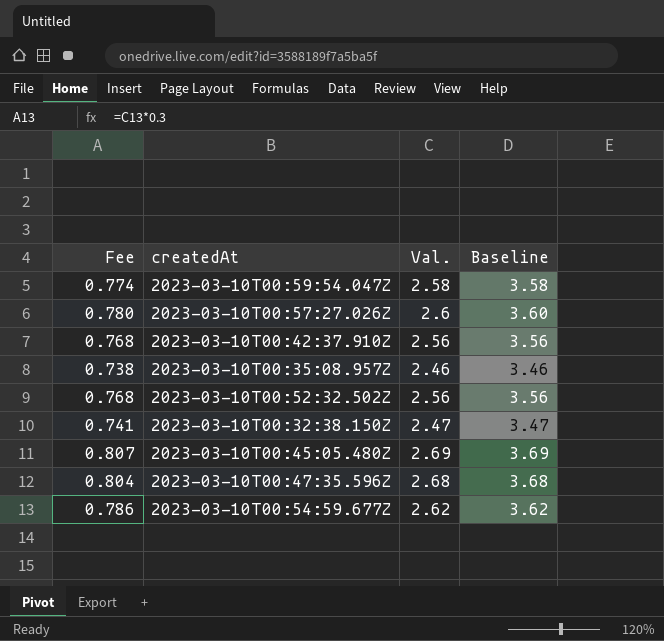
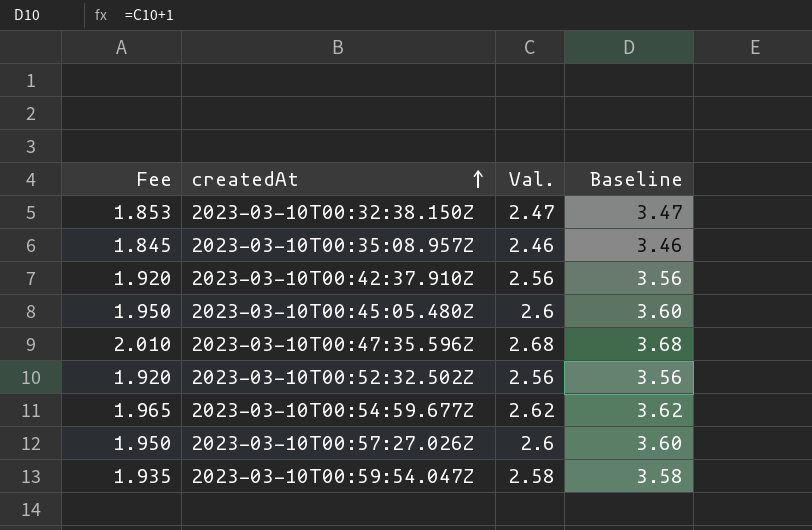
row order: none -> createdAt ascending
column Fee | formula: [Val.] * 0.3 -> [Val.] * 0.75
2023-03-10T00:45:05.480Z | Val.: 2.69 -> 2.6
2023-03-10T00:45:05.480Z | Baseline: 3.69 -> 3.60

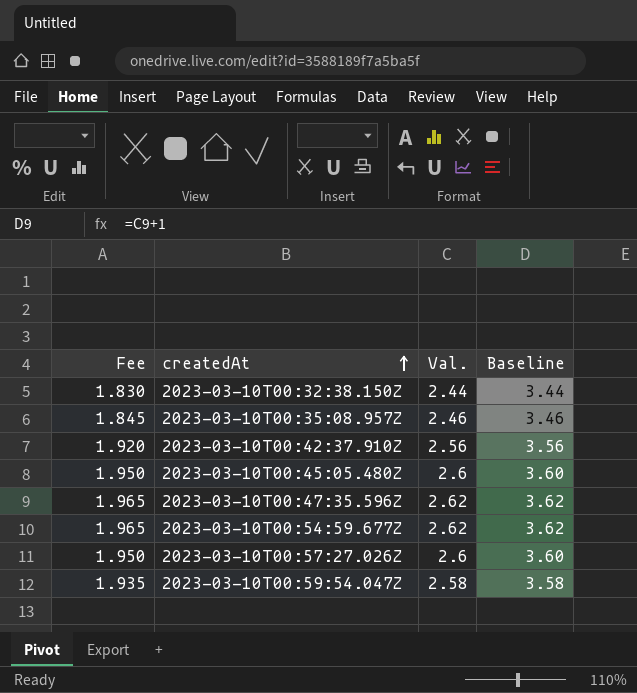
row 2023-03-10T00:52:32.502Z: 1.920 | 2.56 | 3.56 -> none
2023-03-10T00:32:38.150Z | Fee: 1.853 -> 1.830
2023-03-10T00:32:38.150Z | Val.: 2.47 -> 2.44
2023-03-10T00:32:38.150Z | Baseline: 3.47 -> 3.44
2023-03-10T00:47:35.596Z | Fee: 2.010 -> 1.965
2023-03-10T00:47:35.596Z | Val.: 2.68 -> 2.62
2023-03-10T00:47:35.596Z | Baseline: 3.68 -> 3.62

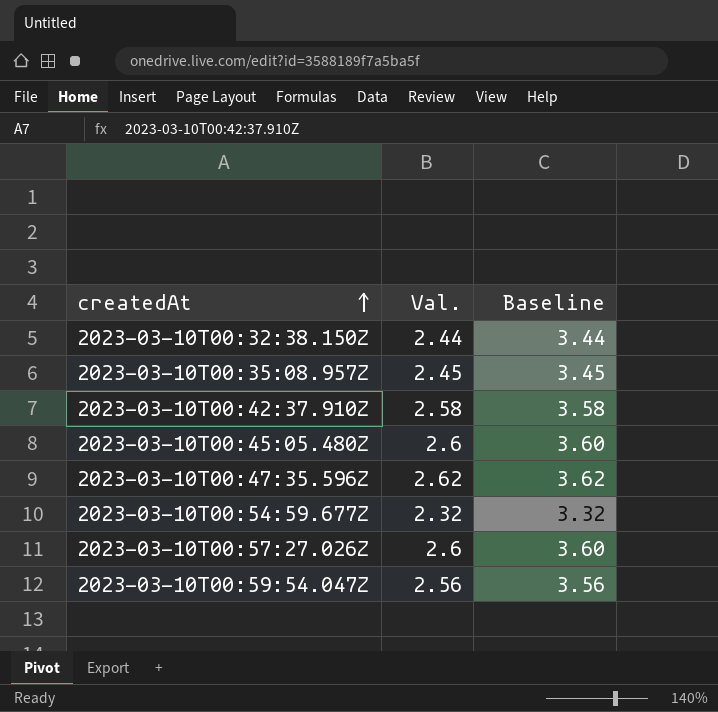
column Fee | formula: [Val.] * 0.75 -> none
2023-03-10T00:35:08.957Z | Val.: 2.46 -> 2.45
2023-03-10T00:35:08.957Z | Baseline: 3.46 -> 3.45
2023-03-10T00:42:37.910Z | Val.: 2.56 -> 2.58
2023-03-10T00:42:37.910Z | Baseline: 3.56 -> 3.58
2023-03-10T00:54:59.677Z | Val.: 2.62 -> 2.32
2023-03-10T00:54:59.677Z | Baseline: 3.62 -> 3.32
2023-03-10T00:59:54.047Z | Val.: 2.58 -> 2.56
2023-03-10T00:59:54.047Z | Baseline: 3.58 -> 3.56

